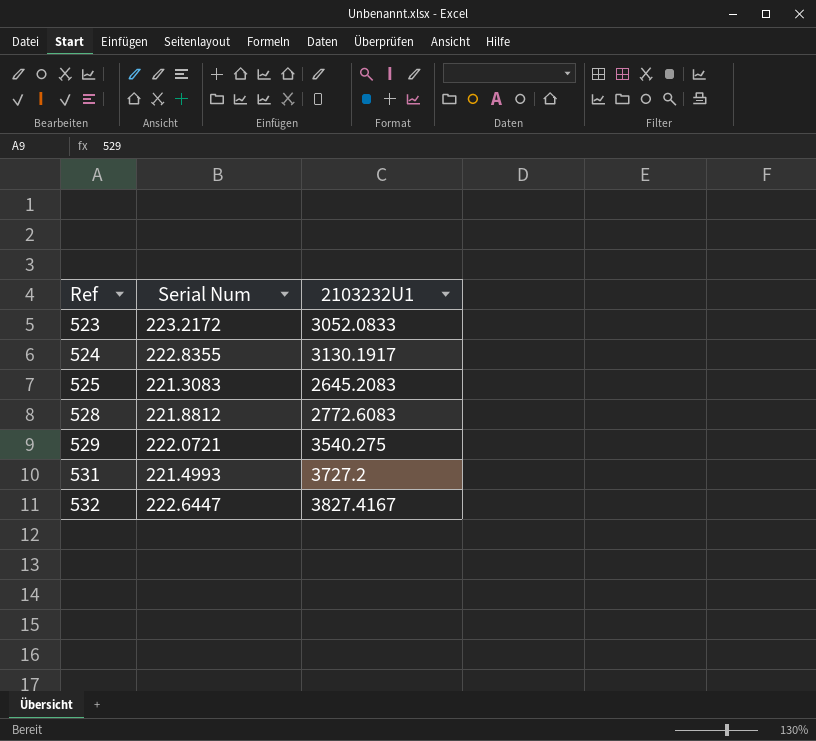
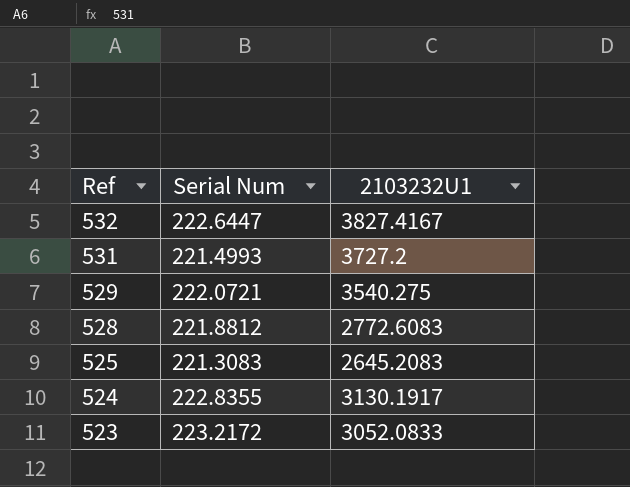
row order: Ref ascending -> Ref descending

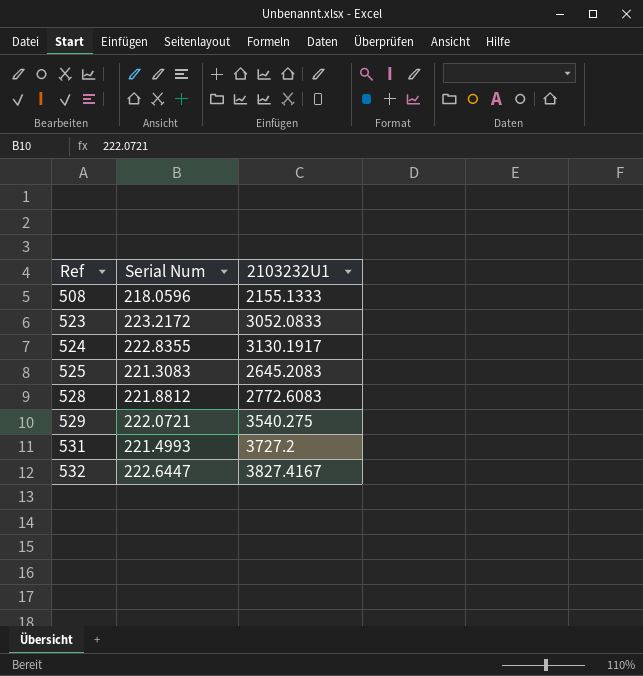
row order: Ref descending -> Ref ascending
row 508: none -> 218.0596 | 2155.1333

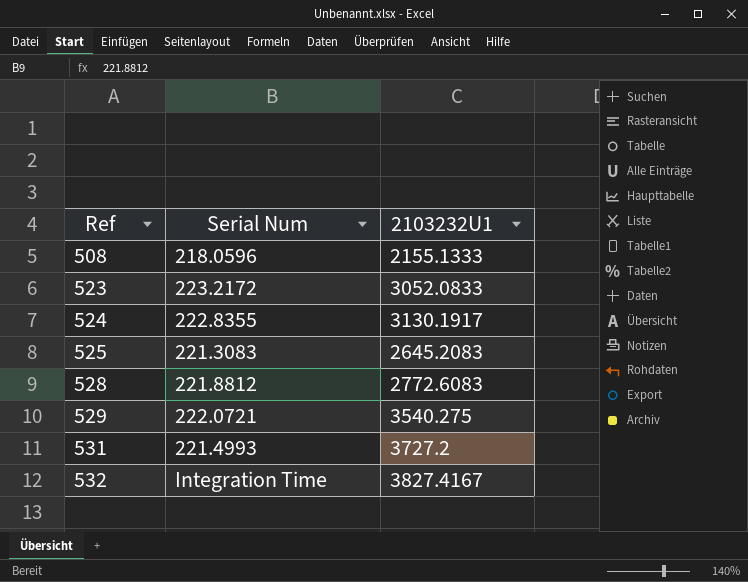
532 | Serial Num: 222.6447 -> Integration Time

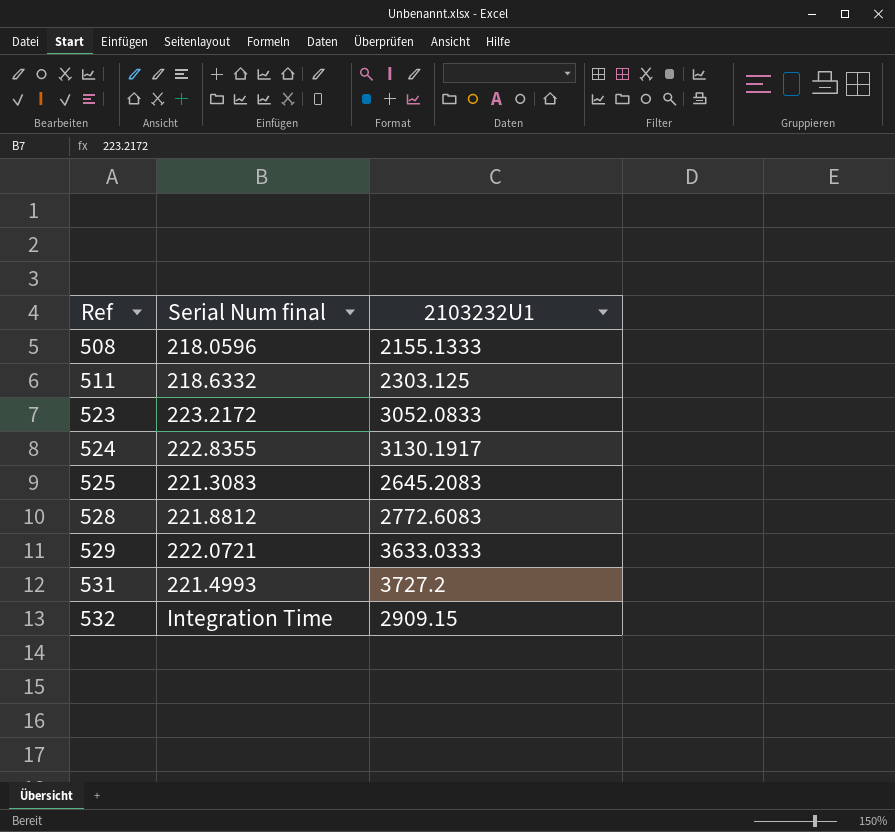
column name: Serial Num -> Serial Num final
row 511: none -> 218.6332 | 2303.125
529 | 2103232U1: 3540.275 -> 3633.0333
532 | 2103232U1: 3827.4167 -> 2909.15

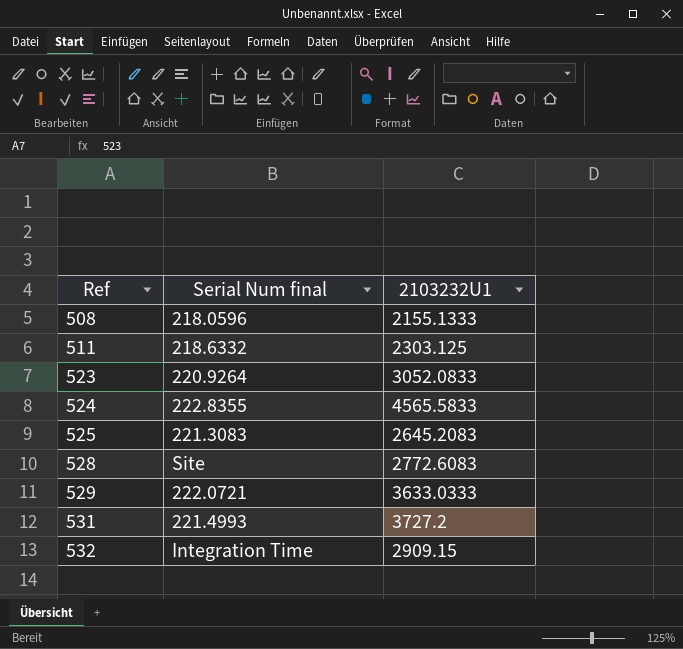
523 | Serial Num final: 223.2172 -> 220.9264
524 | 2103232U1: 3130.1917 -> 4565.5833
528 | Serial Num final: 221.8812 -> Site

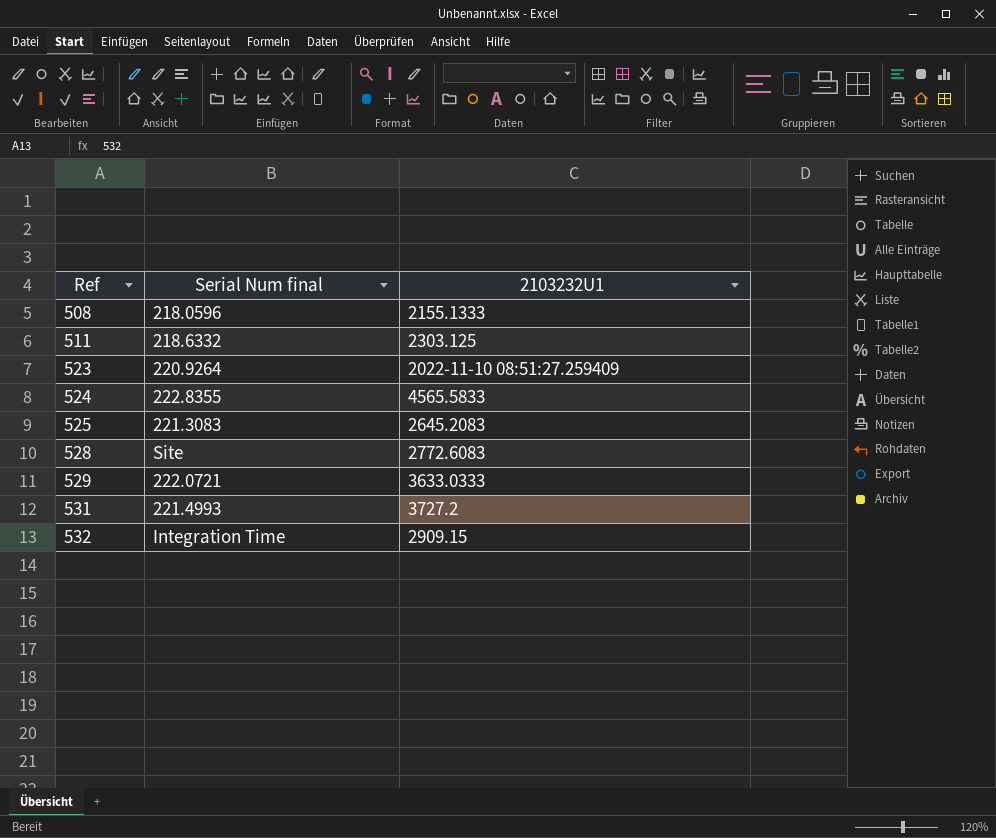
523 | 2103232U1: 3052.0833 -> 2022-11-10 08:51:27.259409

